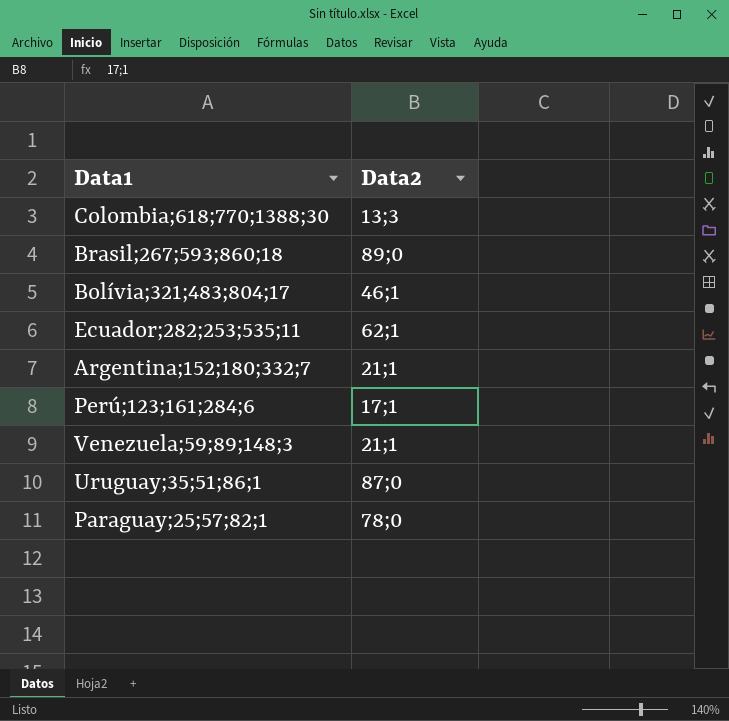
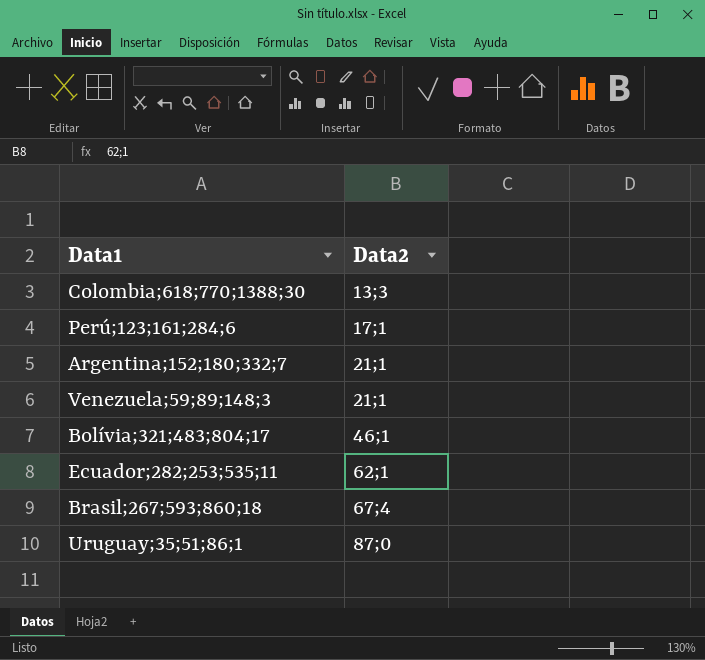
row order: none -> Data2 ascending
row Paraguay;25;57;82;1: 78;0 -> none
Brasil;267;593;860;18 | Data2: 89;0 -> 67;4

